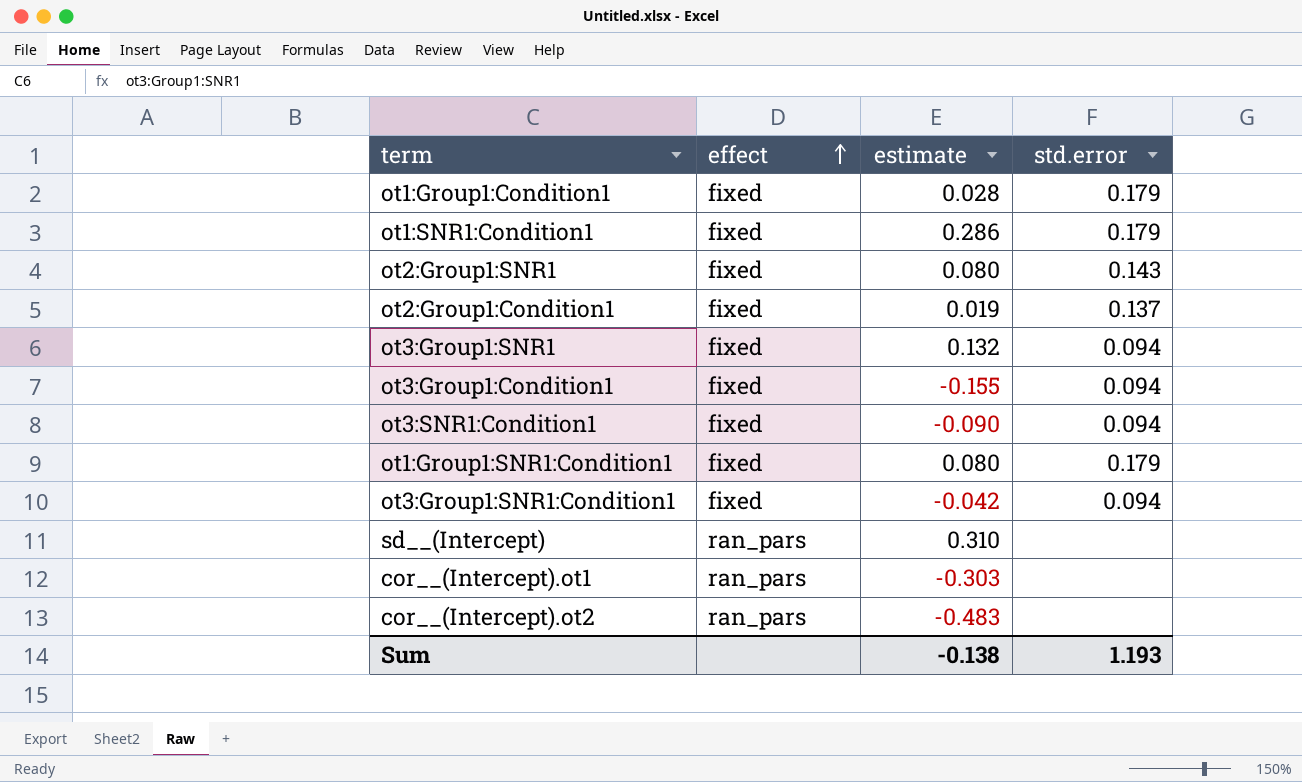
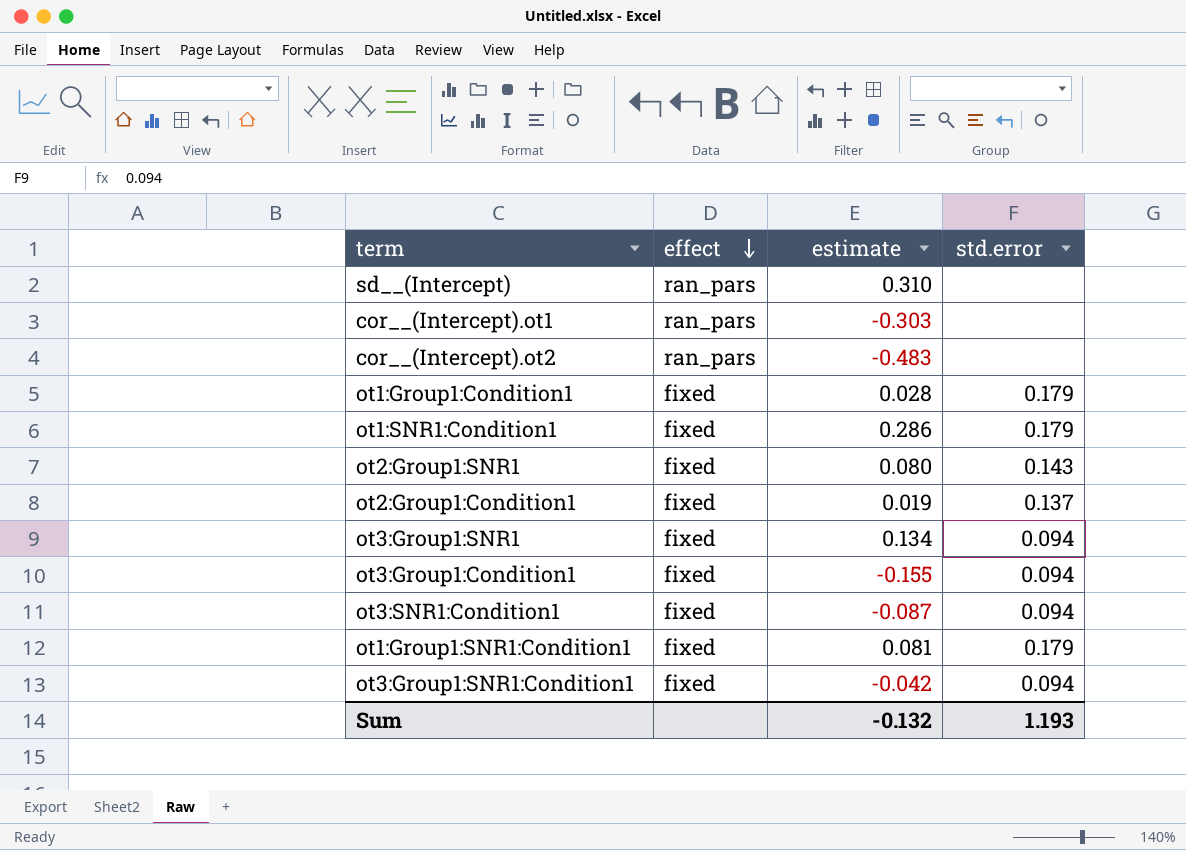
row order: effect ascending -> effect descending
ot3:Group1:SNR1 | estimate: 0.132 -> 0.134
ot3:SNR1:Condition1 | estimate: -0.090 -> -0.087
ot1:Group1:SNR1:Condition1 | estimate: 0.080 -> 0.081
Sum | estimate: -0.138 -> -0.132

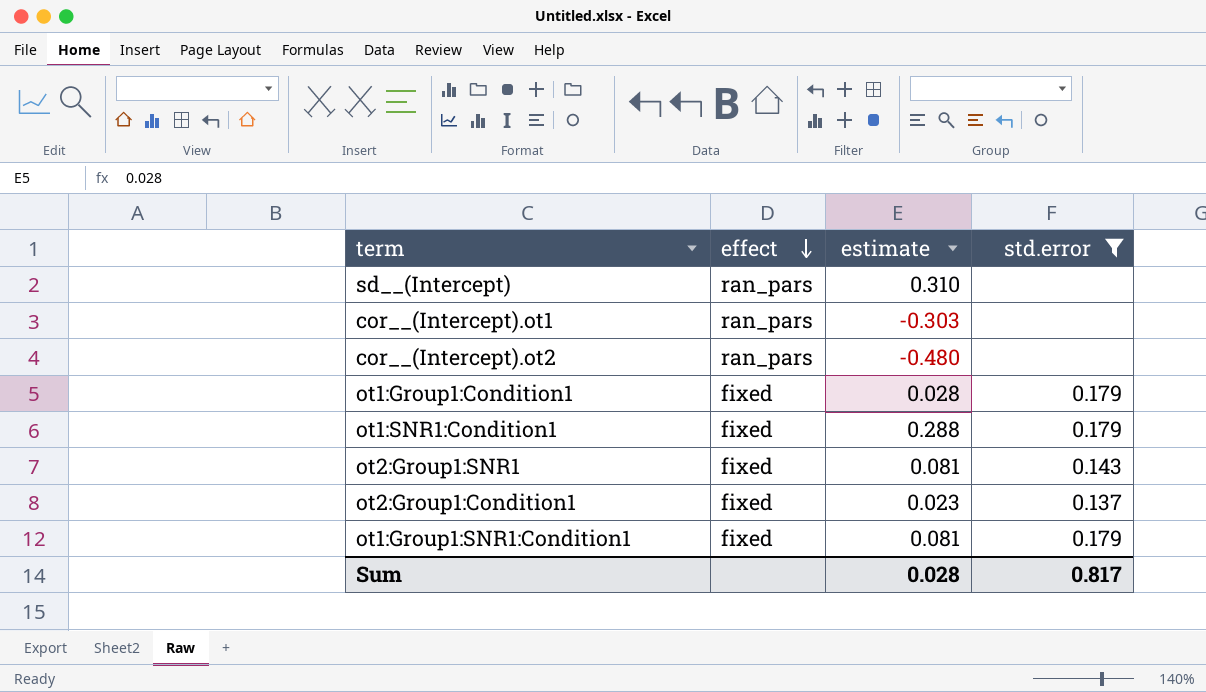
filter: none -> std.error != 0.094
cor__(Intercept).ot2 | estimate: -0.483 -> -0.480
ot1:SNR1:Condition1 | estimate: 0.286 -> 0.288
ot2:Group1:SNR1 | estimate: 0.080 -> 0.081
ot2:Group1:Condition1 | estimate: 0.019 -> 0.023
Sum | estimate: -0.132 -> 0.028
Sum | std.error: 1.193 -> 0.817

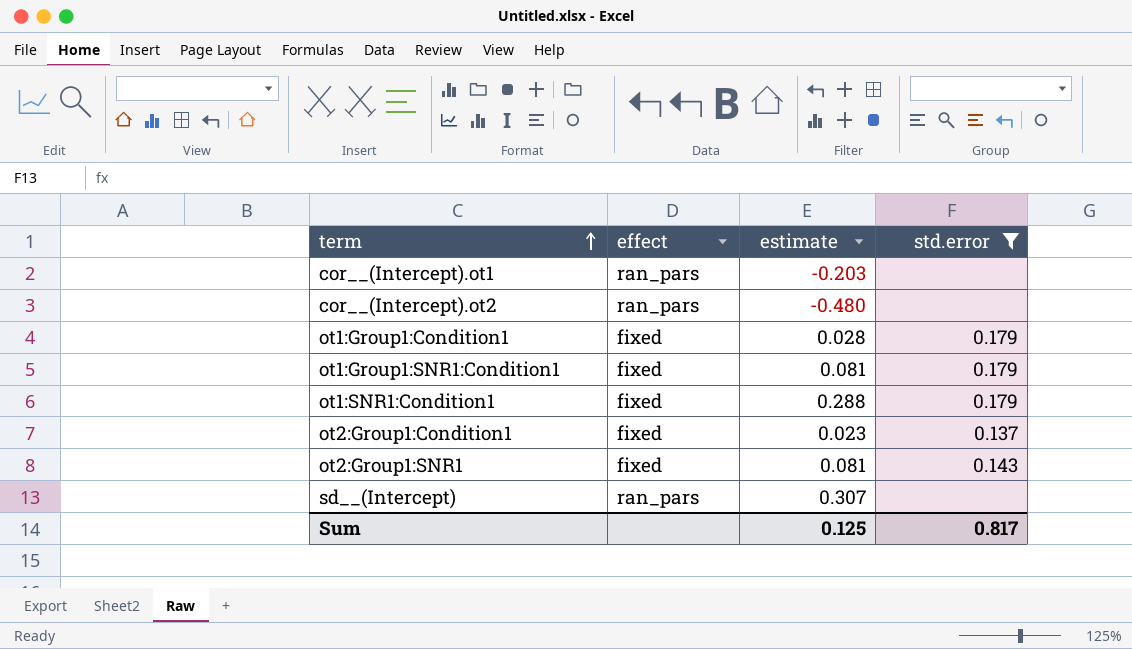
row order: effect descending -> term ascending
cor__(Intercept).ot1 | estimate: -0.303 -> -0.203
sd__(Intercept) | estimate: 0.310 -> 0.307
Sum | estimate: 0.028 -> 0.125

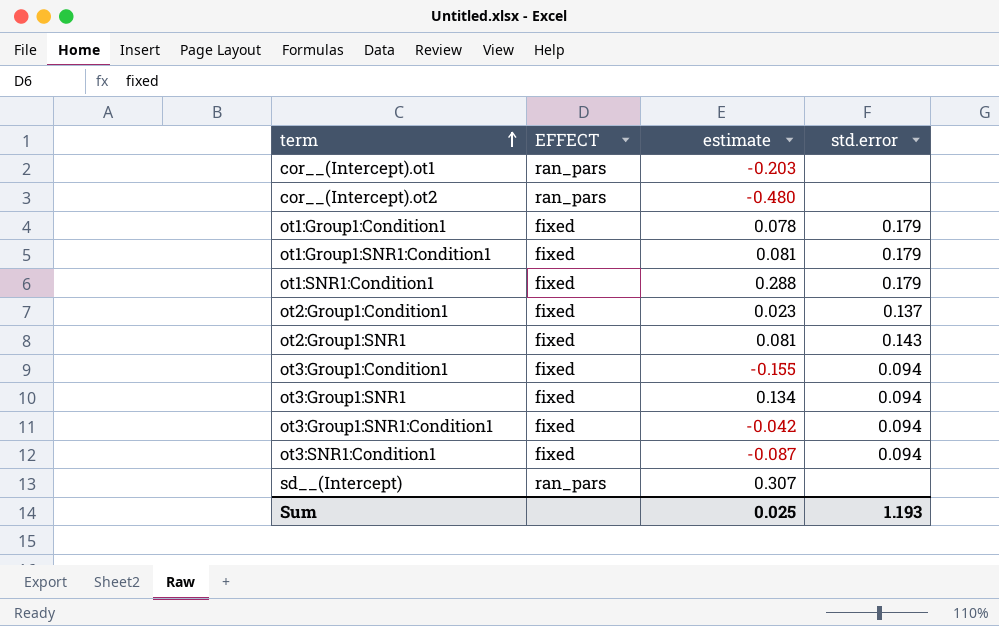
filter: std.error != 0.094 -> none
column name: effect -> EFFECT
ot1:Group1:Condition1 | estimate: 0.028 -> 0.078
Sum | estimate: 0.125 -> 0.025
Sum | std.error: 0.817 -> 1.193

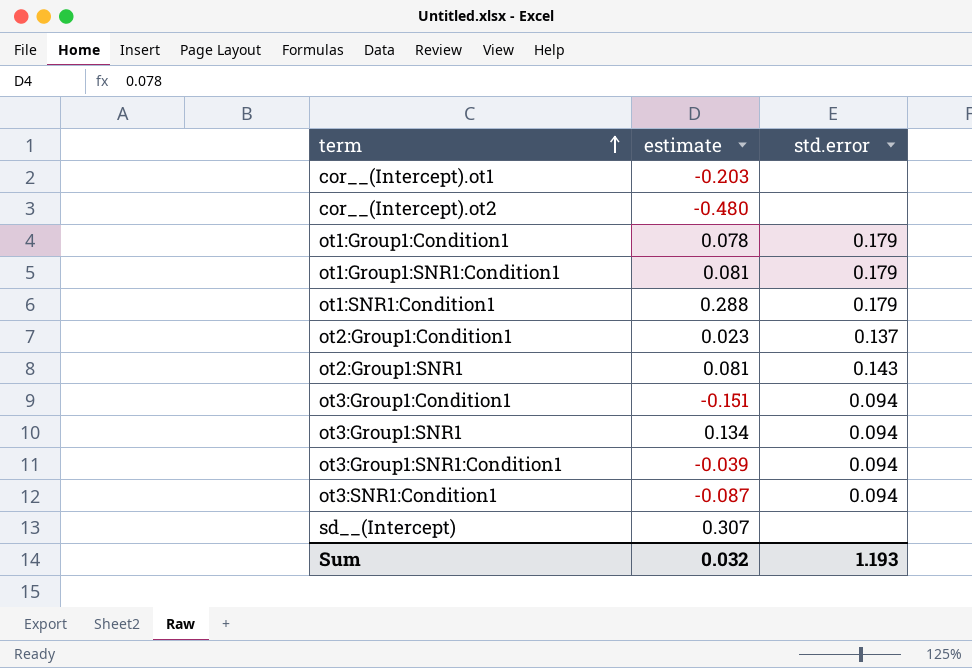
column EFFECT | position: 2 -> none
ot3:Group1:Condition1 | estimate: -0.155 -> -0.151
ot3:Group1:SNR1:Condition1 | estimate: -0.042 -> -0.039
Sum | estimate: 0.025 -> 0.032

